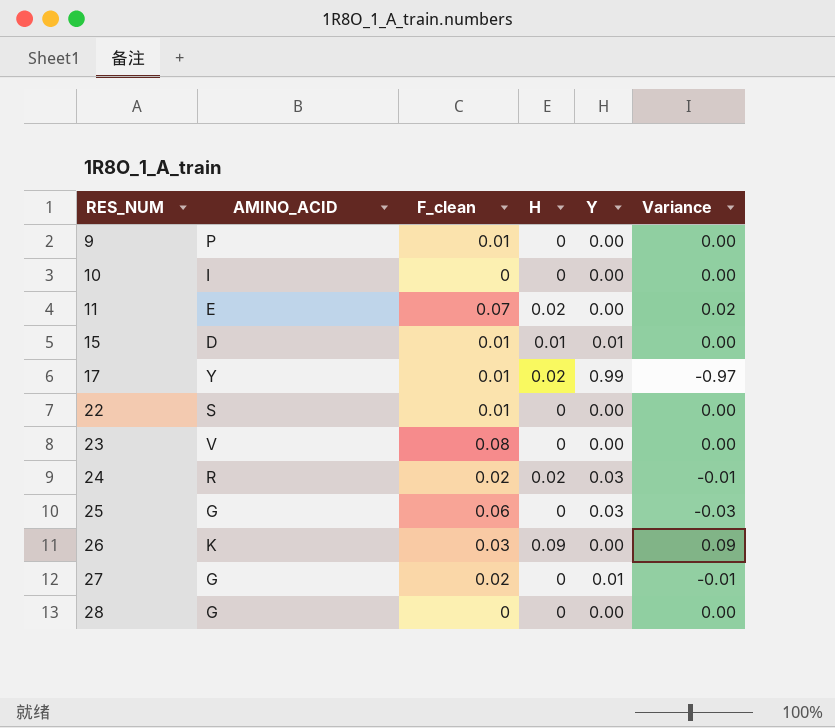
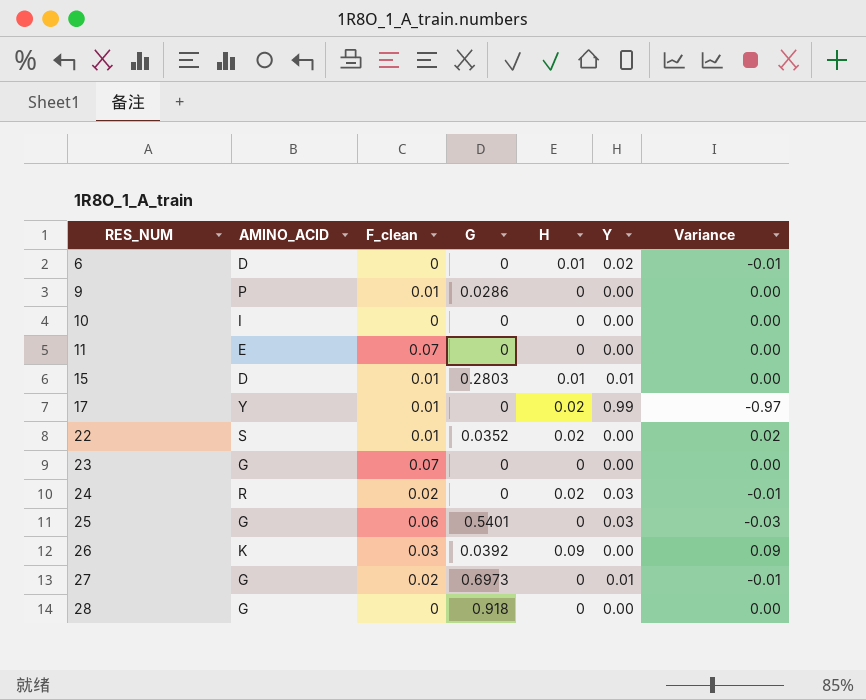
column G | position: none -> 4
row 6: none -> D | 0 | 0 | 0.01 | 0.02 | -0.01
11 | H: 0.02 -> 0
11 | Variance: 0.02 -> 0.00
22 | H: 0 -> 0.02
22 | Variance: 0.00 -> 0.02
23 | AMINO_ACID: V -> G
23 | F_clean: 0.08 -> 0.07

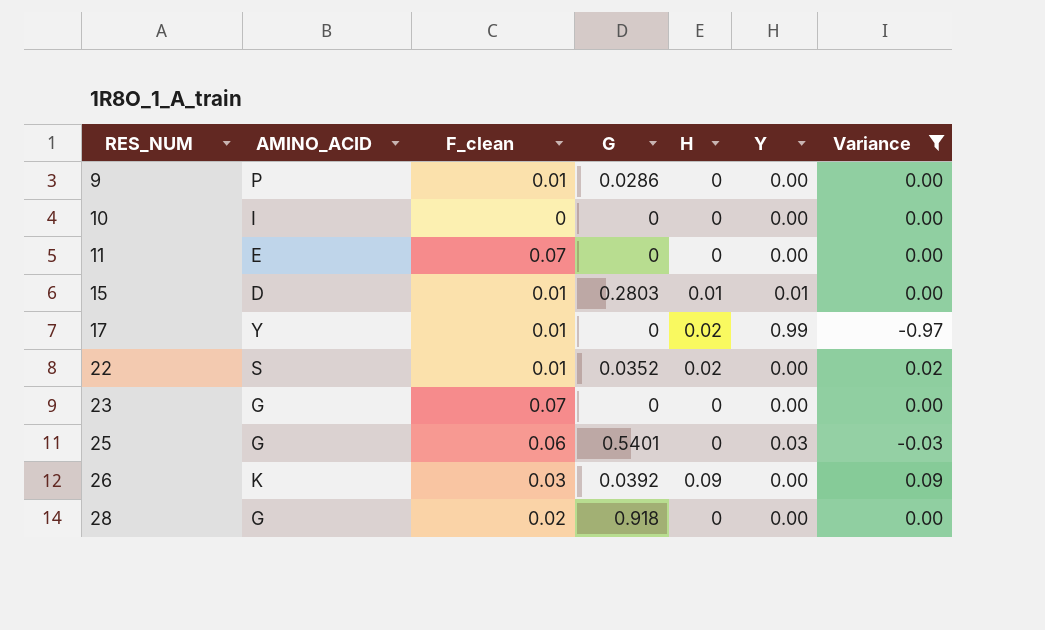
filter: none -> Variance != -0.01
28 | F_clean: 0 -> 0.02

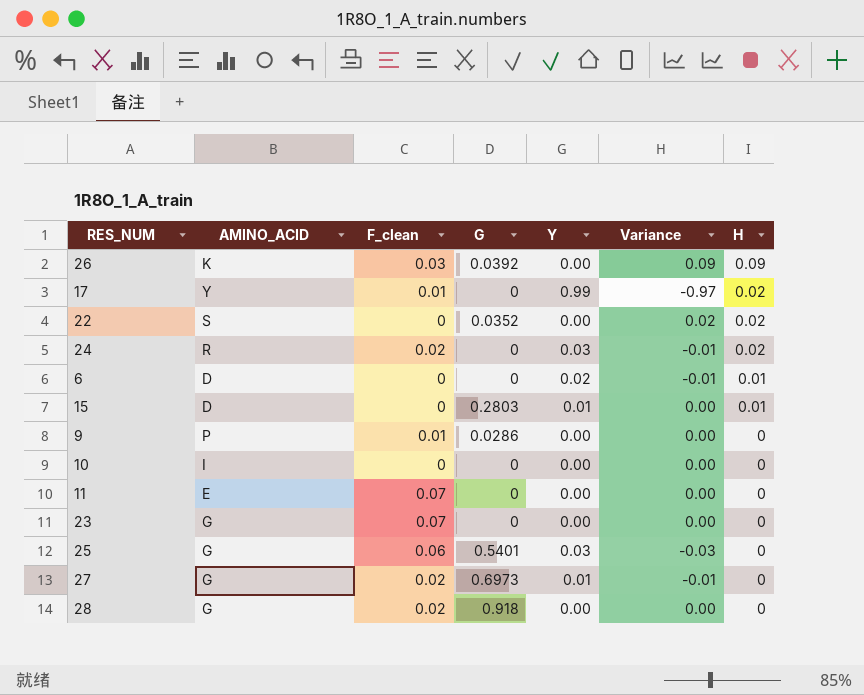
filter: Variance != -0.01 -> none
row order: RES_NUM ascending -> H descending
column H | position: 5 -> 7
22 | F_clean: 0.01 -> 0
15 | F_clean: 0.01 -> 0

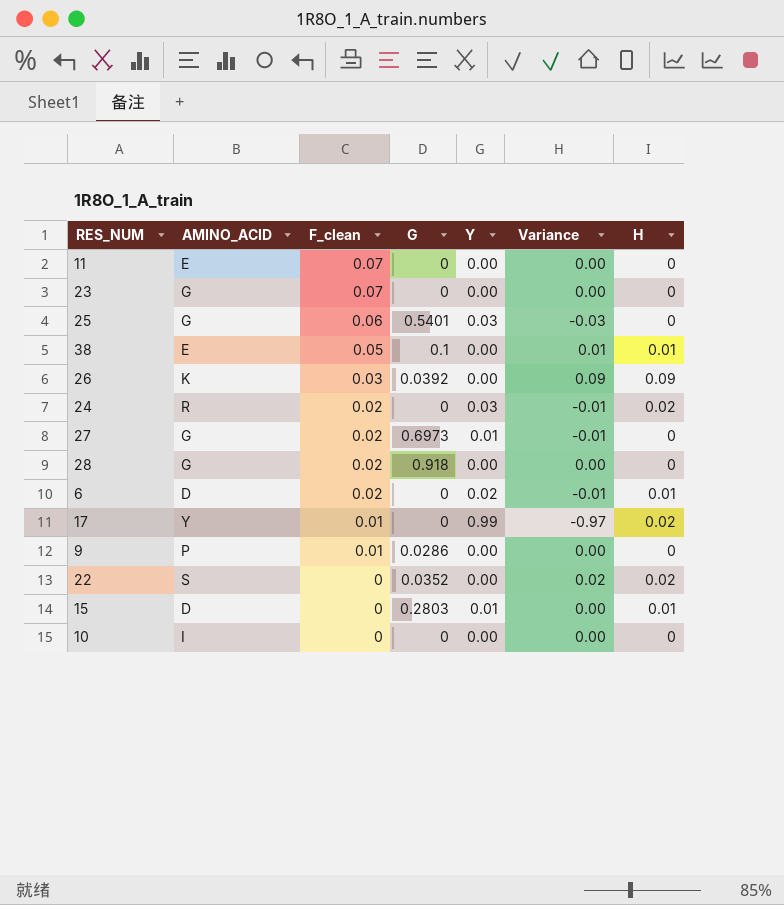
row order: H descending -> F_clean descending
row 38: none -> E | 0.05 | 0.1 | 0.00 | 0.01 | 0.01
6 | F_clean: 0 -> 0.02

